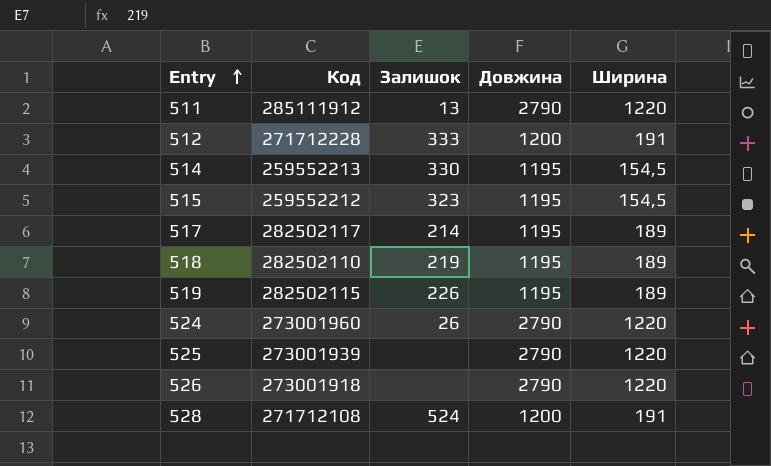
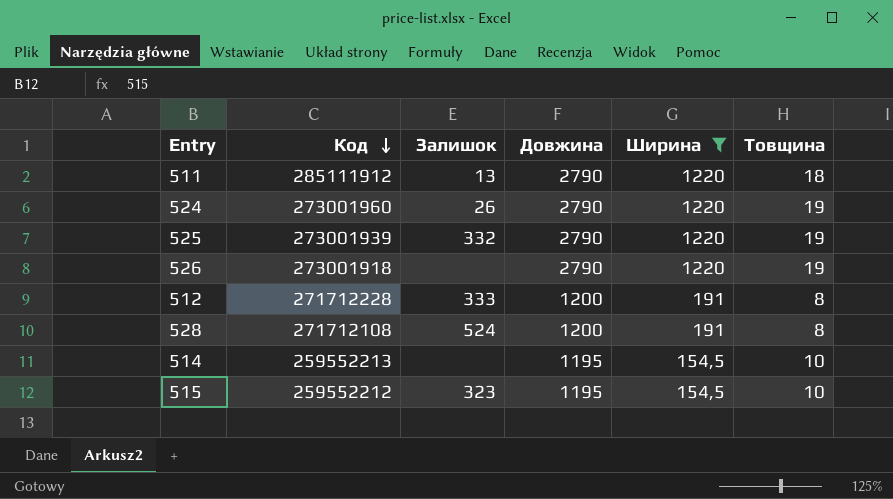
filter: none -> Ширина != 189
row order: Entry ascending -> Код descending
column Товщина | position: none -> 6
525 | Залишок: none -> 332
514 | Залишок: 330 -> none

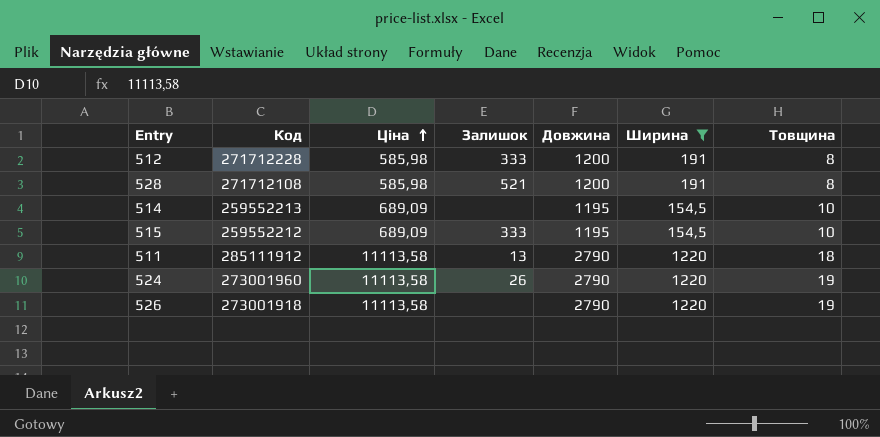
row order: Код descending -> Ціна ascending
column Ціна | position: none -> 3
row 525: 273001939 | 332 | 2790 | 1220 | 19 -> none
528 | Залишок: 524 -> 521
515 | Залишок: 323 -> 333

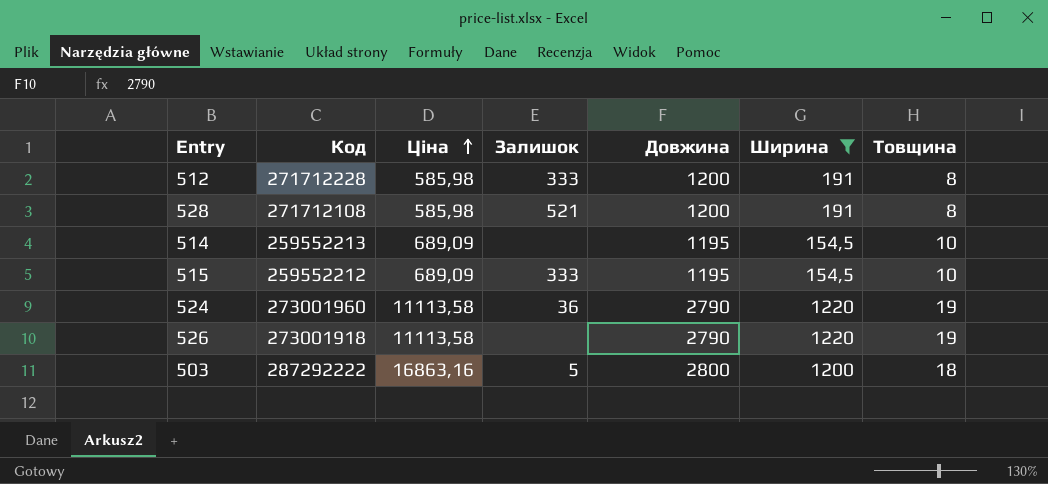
row 511: 285111912 | 11113,58 | 13 | 2790 | 1220 | 18 -> none
524 | Залишок: 26 -> 36
row 503: none -> 287292222 | 16863,16 | 5 | 2800 | 1200 | 18

